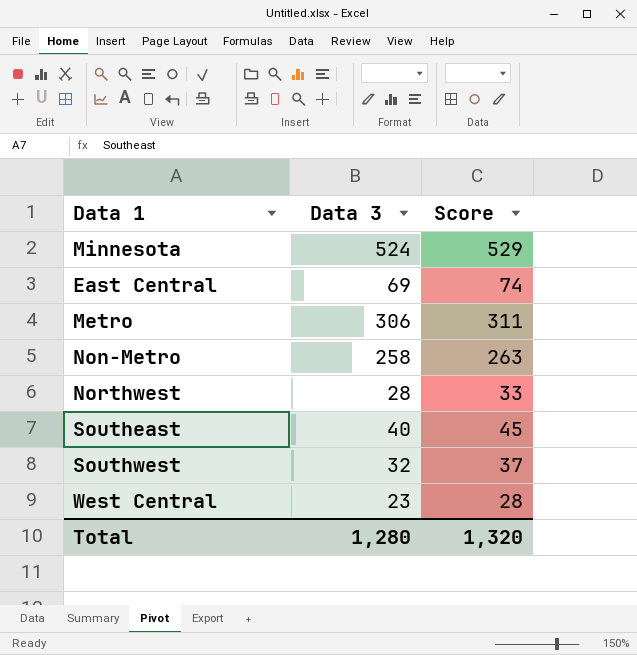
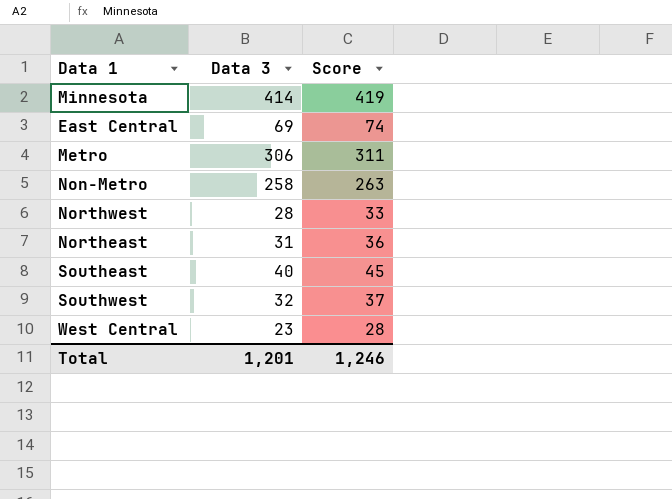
Minnesota | Data 3: 524 -> 414
Minnesota | Score: 529 -> 419
row Northeast: none -> 31 | 36
Total | Data 3: 1,280 -> 1,201
Total | Score: 1,320 -> 1,246

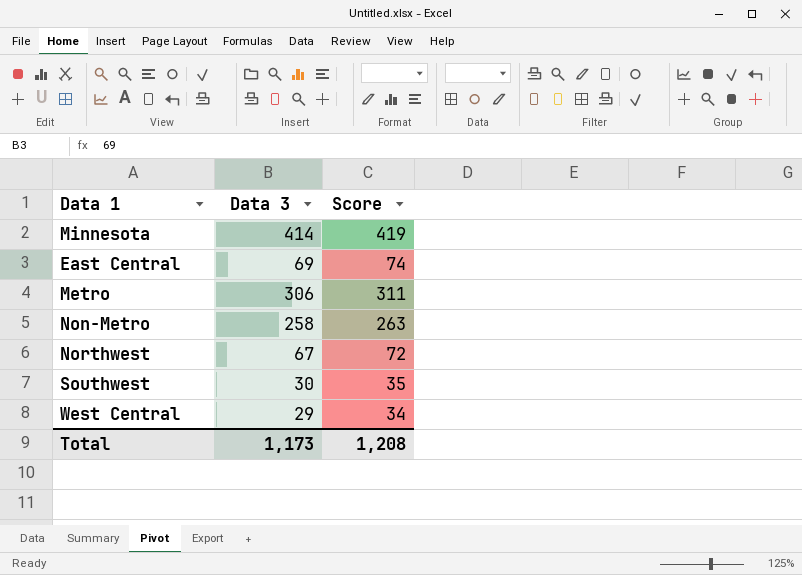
row Northeast: 31 | 36 -> none
row Southeast: 40 | 45 -> none
Northwest | Data 3: 28 -> 67
Northwest | Score: 33 -> 72
Southwest | Data 3: 32 -> 30
Southwest | Score: 37 -> 35
West Central | Data 3: 23 -> 29
West Central | Score: 28 -> 34
Total | Data 3: 1,201 -> 1,173
Total | Score: 1,246 -> 1,208

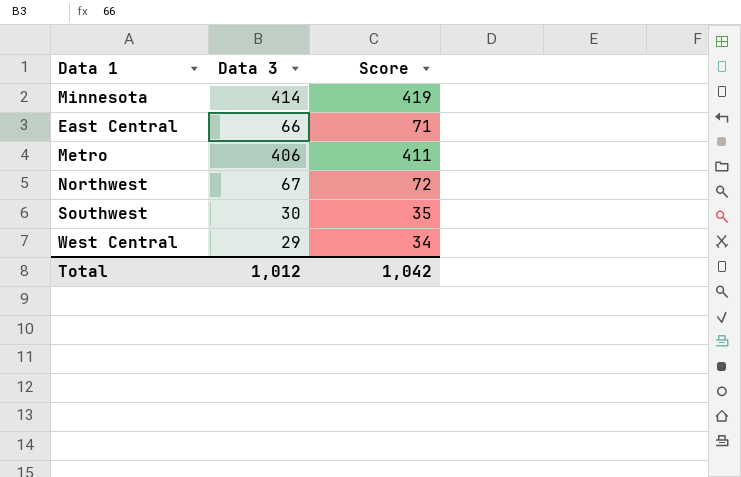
row Non-Metro: 258 | 263 -> none
East Central | Data 3: 69 -> 66
East Central | Score: 74 -> 71
Metro | Data 3: 306 -> 406
Metro | Score: 311 -> 411
Total | Data 3: 1,173 -> 1,012
Total | Score: 1,208 -> 1,042

